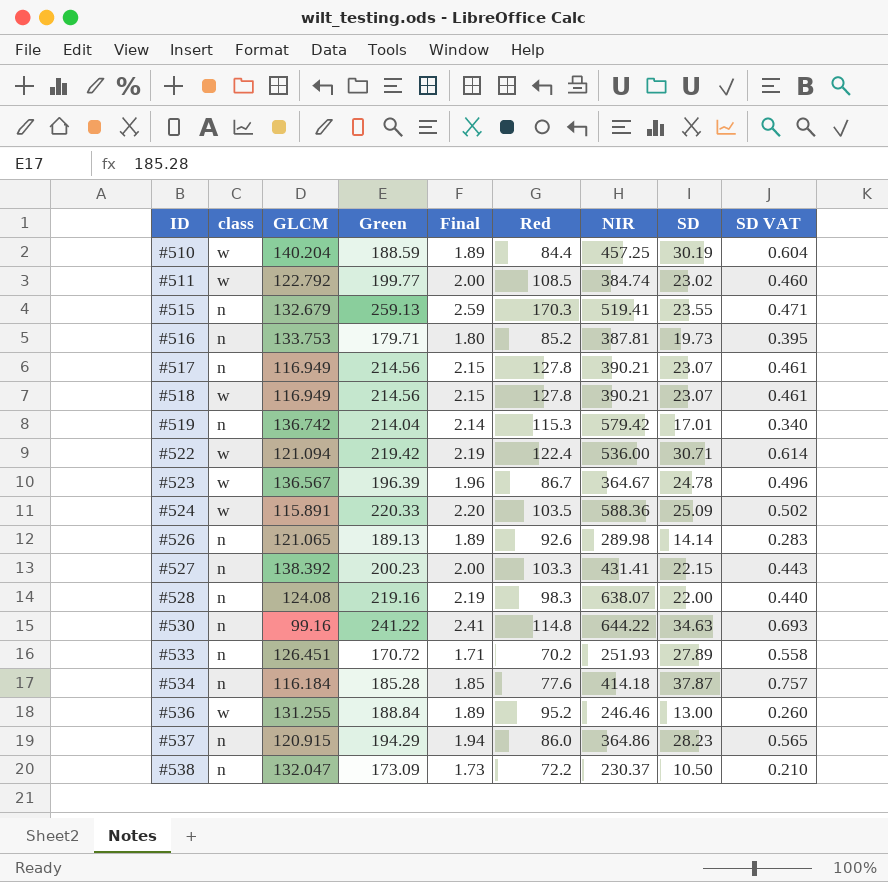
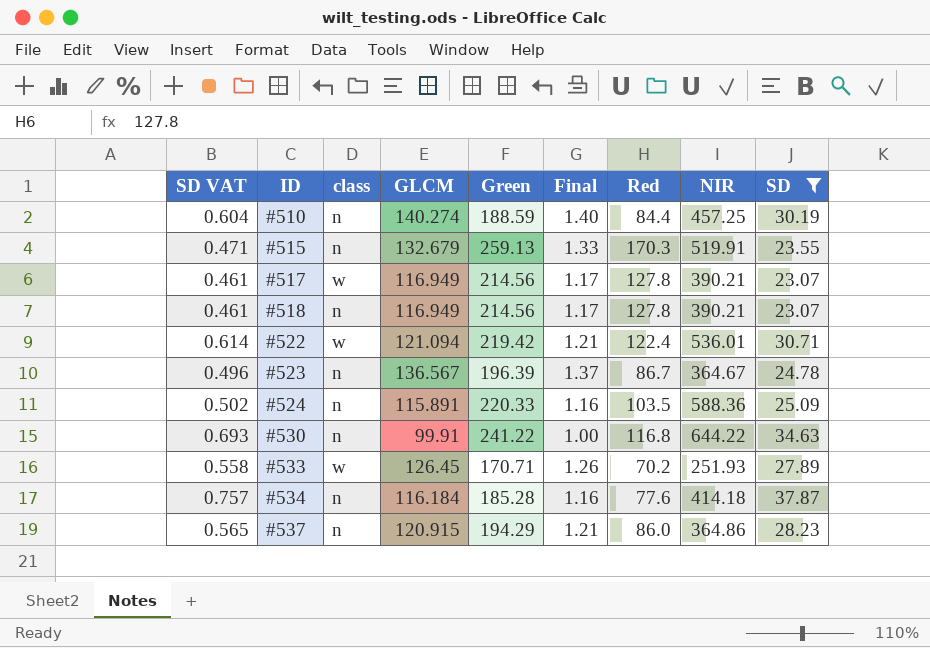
filter: none -> SD >= 23.07
column SD VAT | position: 9 -> 1
column Final | formula: [Green] * 0.01 -> [GLCM] * 0.01
#510 | class: w -> n
#510 | GLCM: 140.204 -> 140.274
#515 | NIR: 519.41 -> 519.91
#517 | class: n -> w
#518 | class: w -> n
#522 | NIR: 536.00 -> 536.01
#523 | class: w -> n
#524 | class: w -> n
#530 | GLCM: 99.16 -> 99.91
#530 | Red: 114.8 -> 116.8
#533 | class: n -> w
#533 | GLCM: 126.451 -> 126.45
#533 | Green: 170.72 -> 170.71

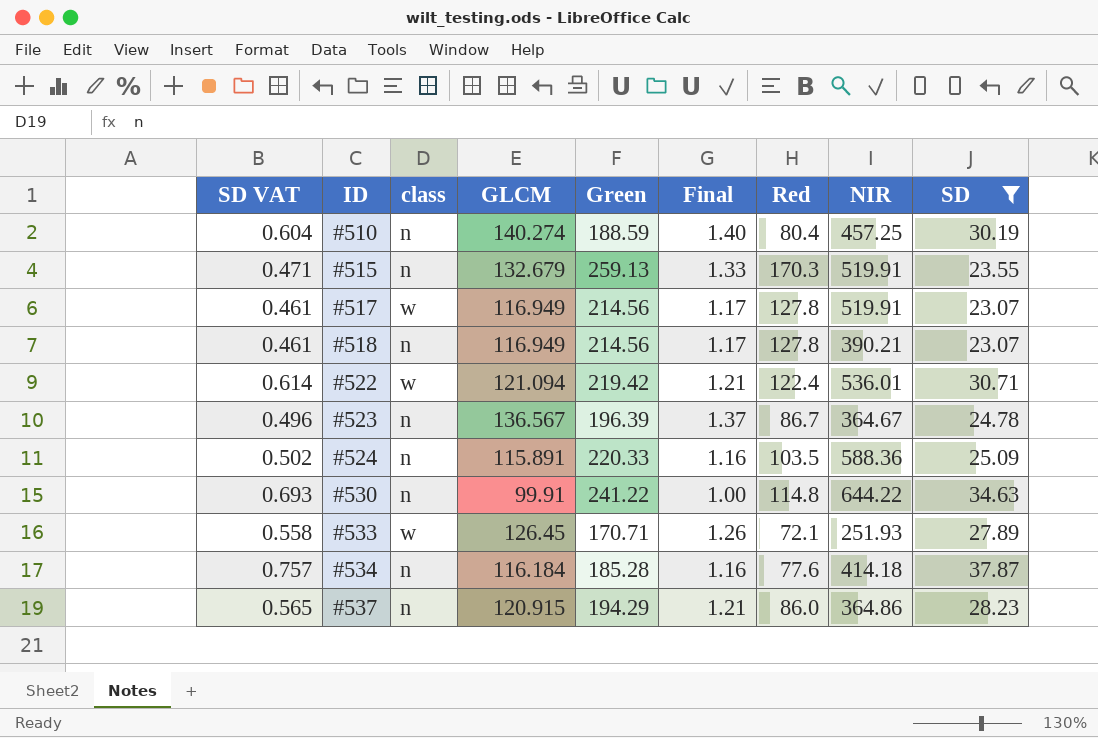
#510 | Red: 84.4 -> 80.4
#517 | NIR: 390.21 -> 519.91
#530 | Red: 116.8 -> 114.8
#533 | Red: 70.2 -> 72.1

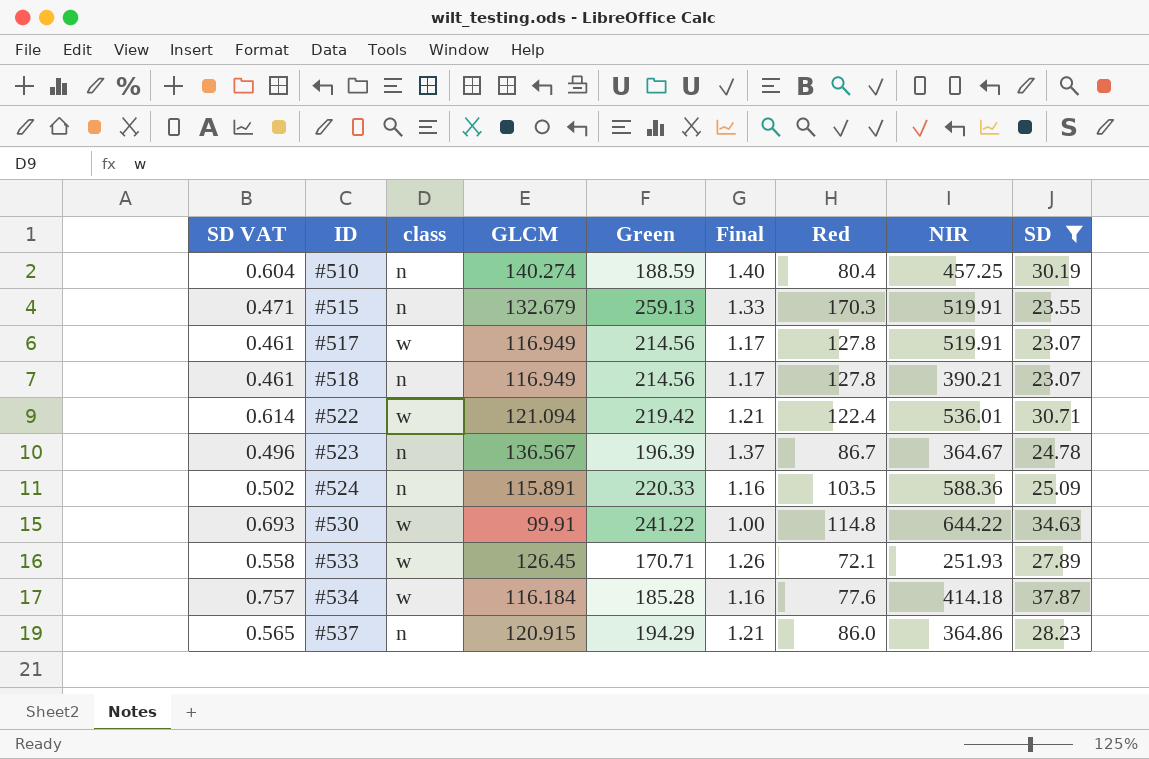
#530 | class: n -> w
#534 | class: n -> w

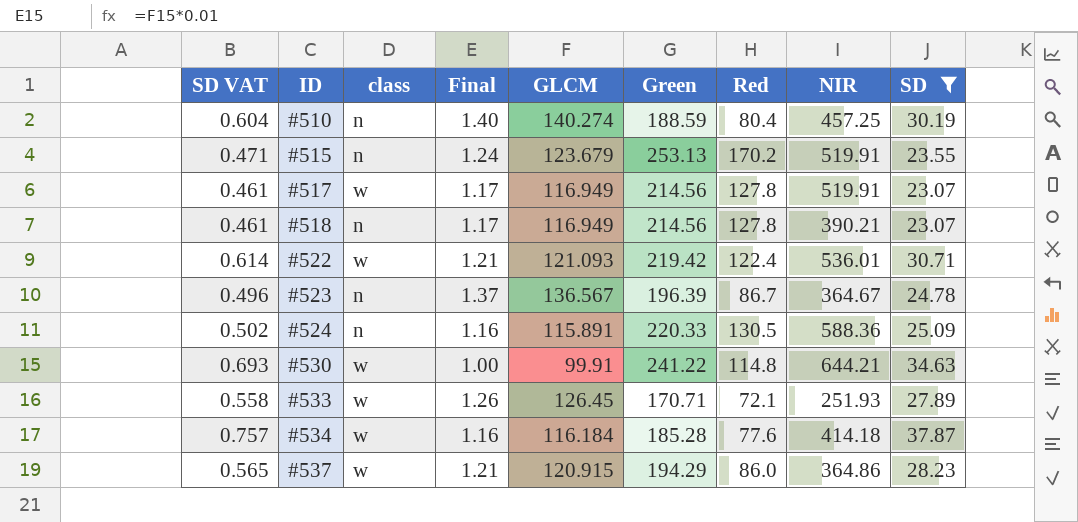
column Final | position: 6 -> 4
#515 | Final: 1.33 -> 1.24
#515 | GLCM: 132.679 -> 123.679
#515 | Green: 259.13 -> 253.13
#515 | Red: 170.3 -> 170.2
#522 | GLCM: 121.094 -> 121.093
#524 | Red: 103.5 -> 130.5
#530 | NIR: 644.22 -> 644.21
#537 | class: n -> w

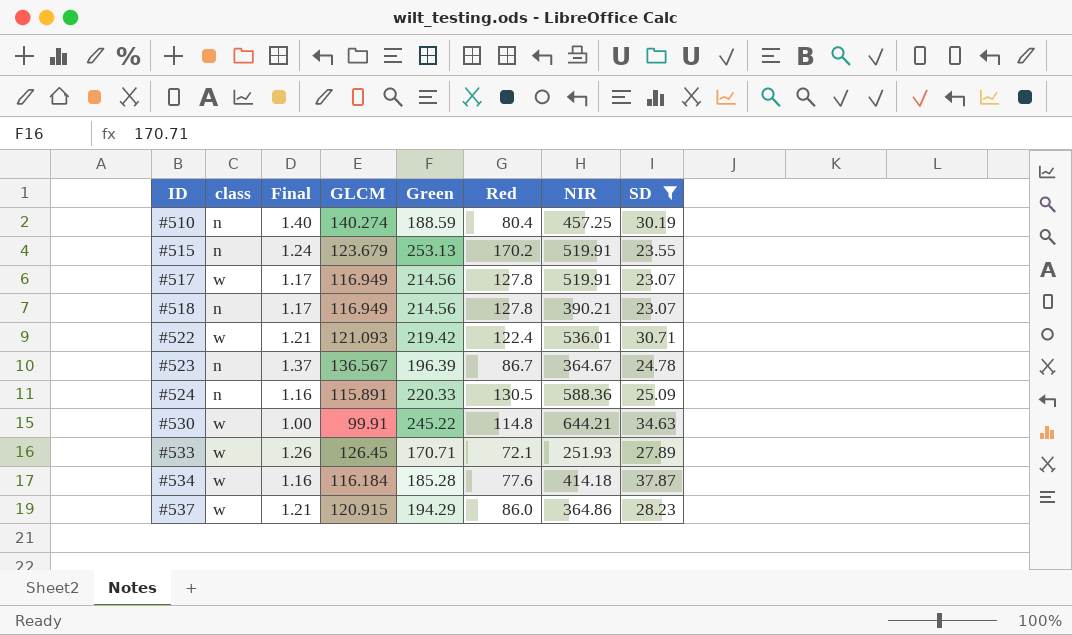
column SD VAT | formula: [SD] * 0.02 -> none
#530 | Green: 241.22 -> 245.22

